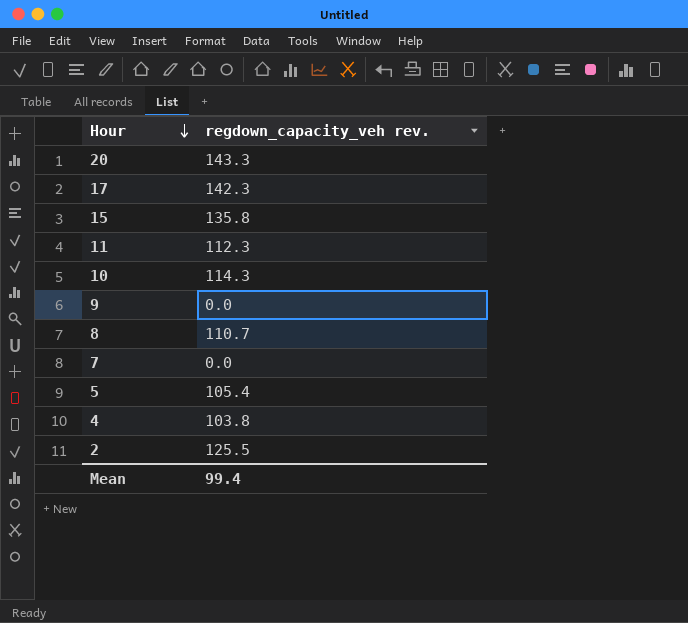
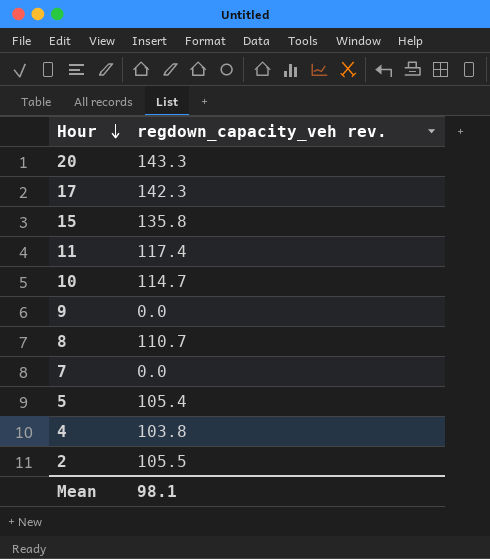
11 | regdown_capacity_veh rev.: 112.3 -> 117.4
10 | regdown_capacity_veh rev.: 114.3 -> 114.7
2 | regdown_capacity_veh rev.: 125.5 -> 105.5
Mean | regdown_capacity_veh rev.: 99.4 -> 98.1

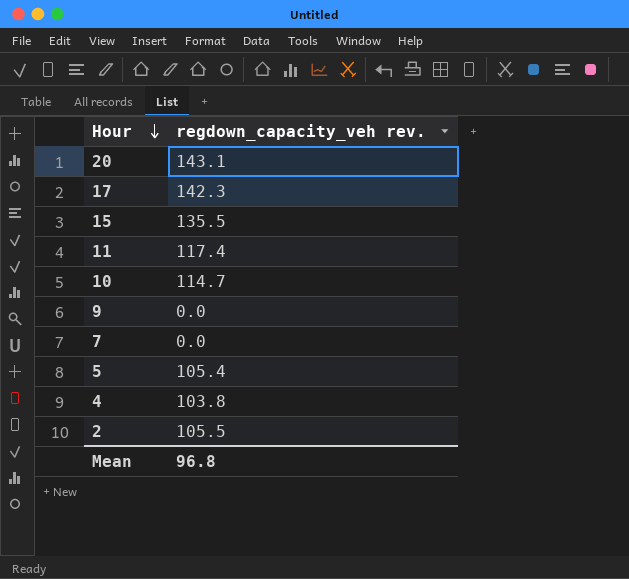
row 8: 110.7 -> none
20 | regdown_capacity_veh rev.: 143.3 -> 143.1
15 | regdown_capacity_veh rev.: 135.8 -> 135.5
Mean | regdown_capacity_veh rev.: 98.1 -> 96.8

